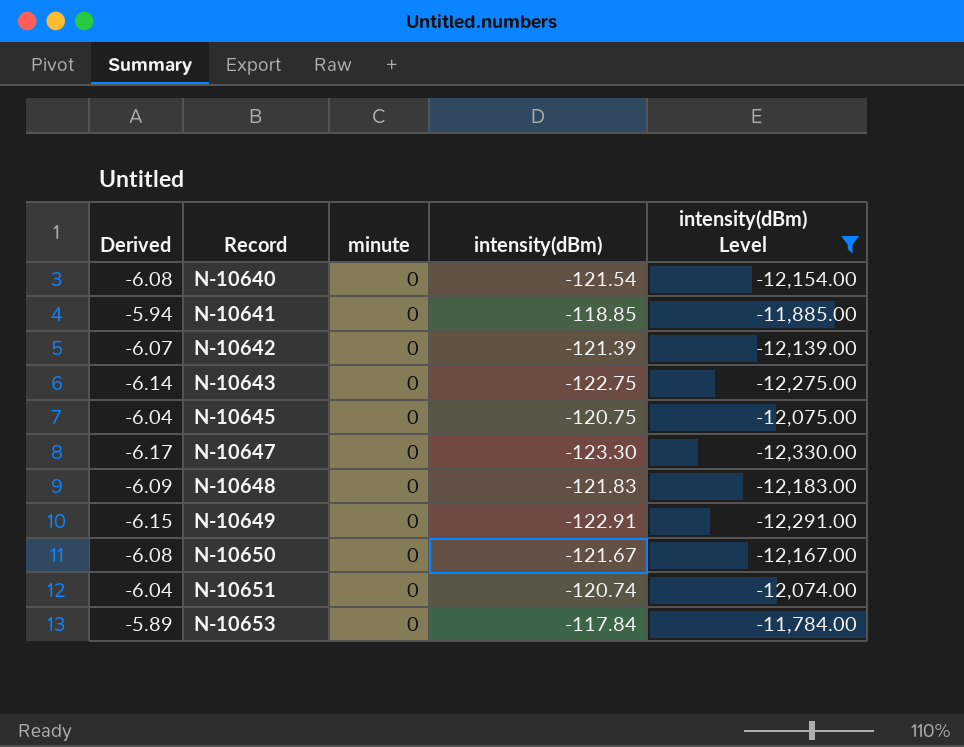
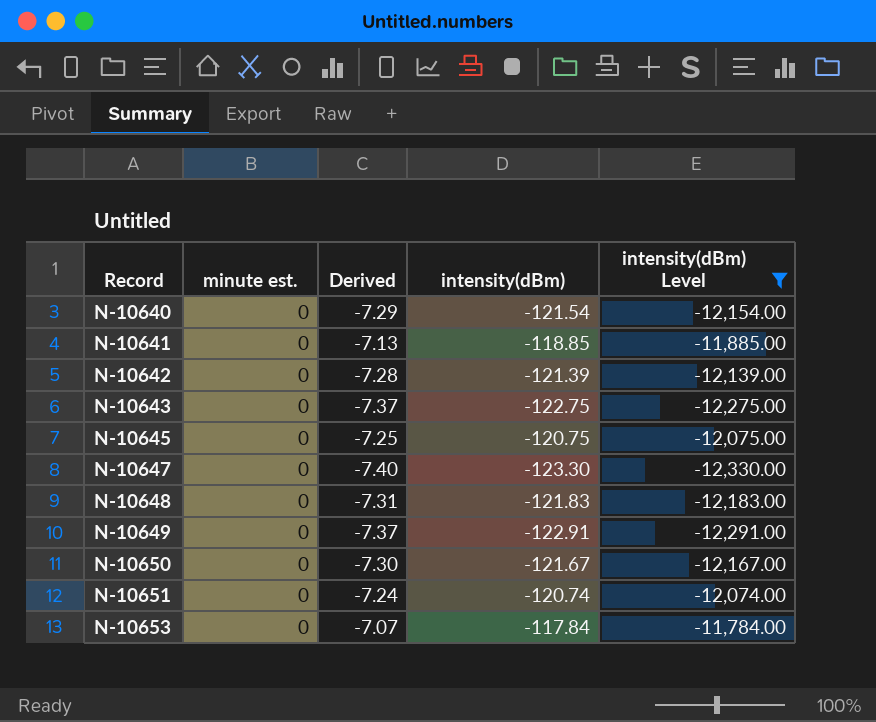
column name: minute -> minute est.
column Derived | formula: [intensity(dBm)] * 0.05 -> [intensity(dBm)] * 0.06
column Derived | position: 1 -> 3

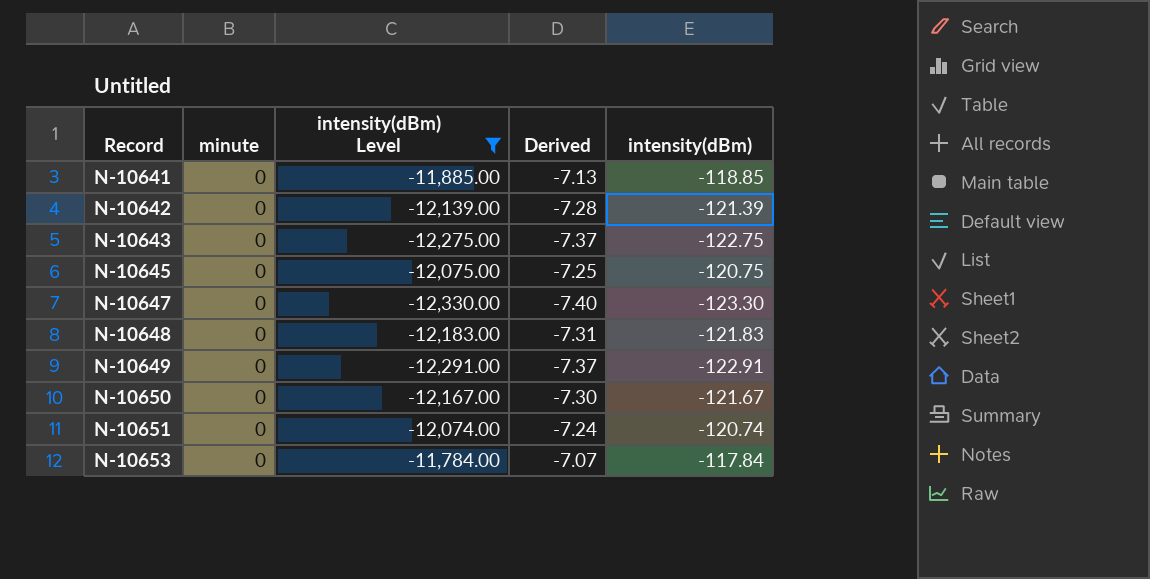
column name: minute est. -> minute
column intensity(dBm) Level | position: 5 -> 3
row N-10640: 0 | -7.29 | -121.54 | -12,154.00 -> none

